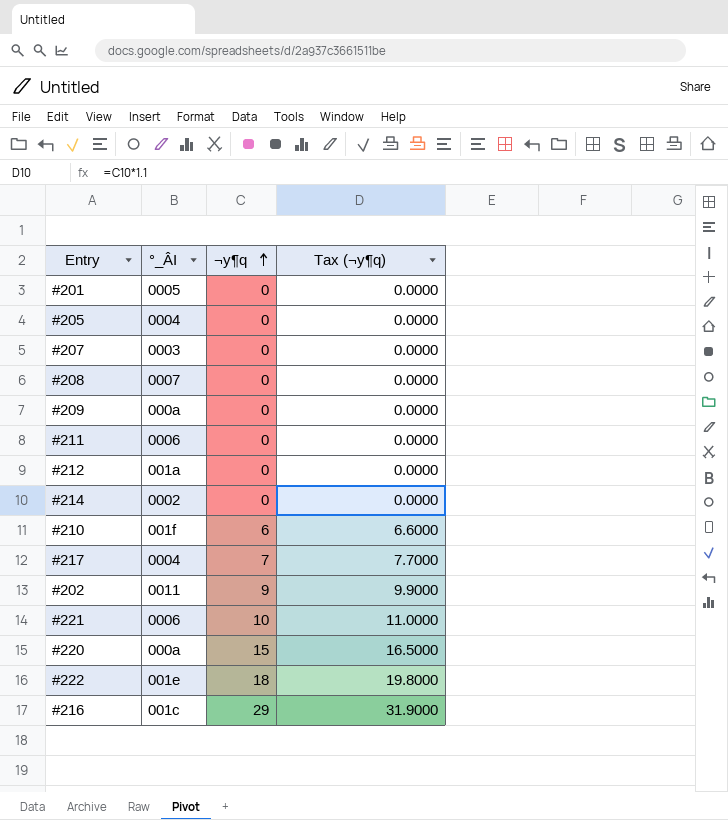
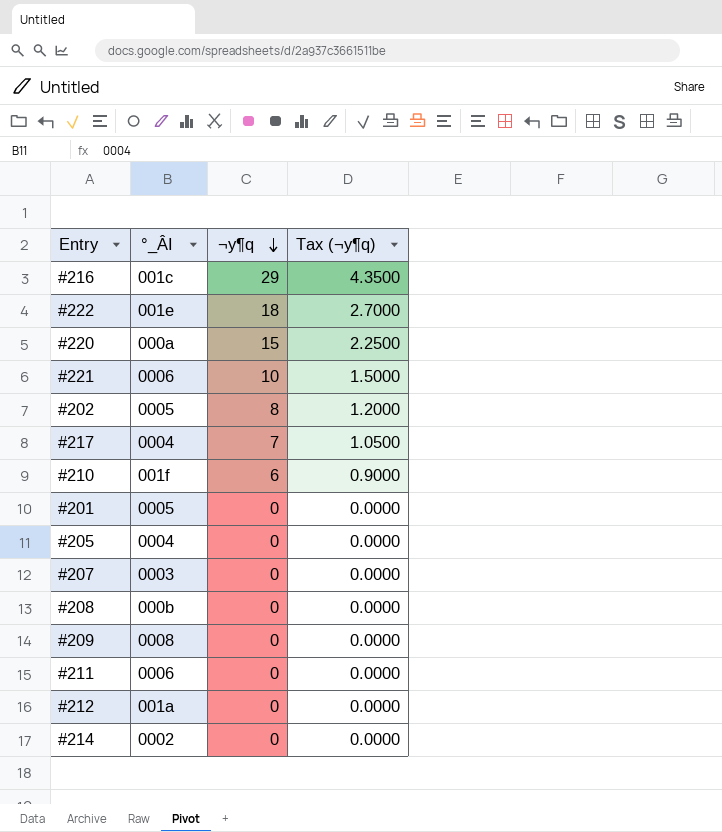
row order: ¬y¶q ascending -> ¬y¶q descending
column Tax (¬y¶q) | formula: [¬y¶q] * 1.1 -> [¬y¶q] * 0.15
#202 | °_ÂI: 0011 -> 0005
#202 | ¬y¶q: 9 -> 8
#208 | °_ÂI: 0007 -> 000b
#209 | °_ÂI: 000a -> 0008

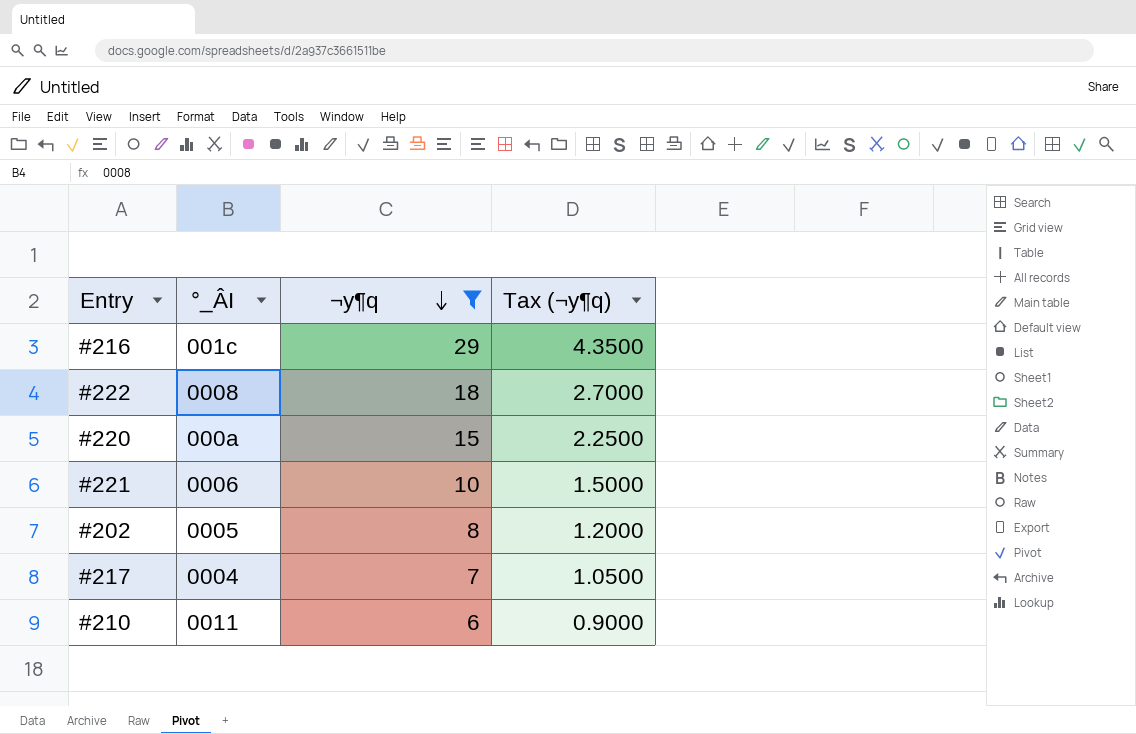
filter: none -> ¬y¶q != 0
#222 | °_ÂI: 001e -> 0008
#210 | °_ÂI: 001f -> 0011

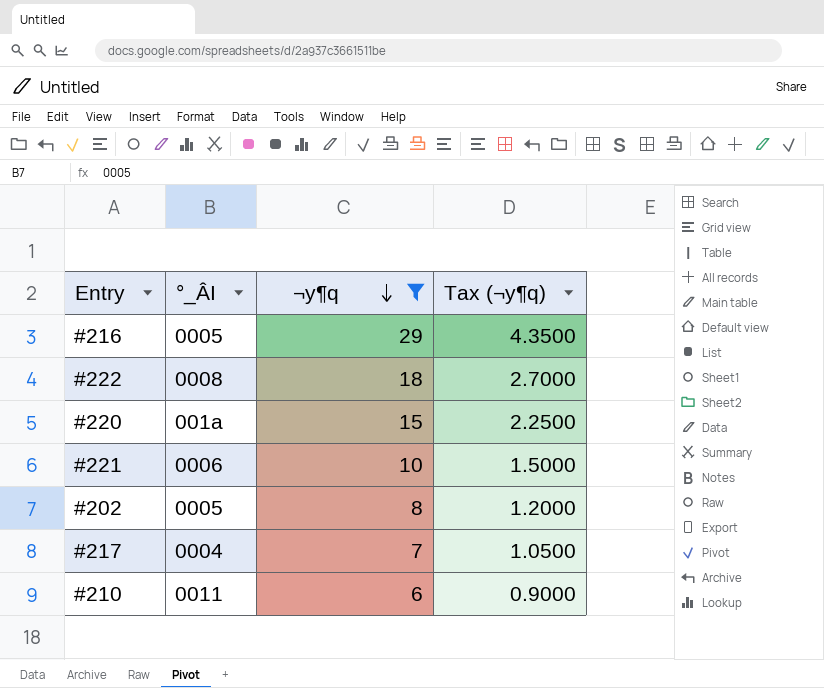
#216 | °_ÂI: 001c -> 0005
#220 | °_ÂI: 000a -> 001a

